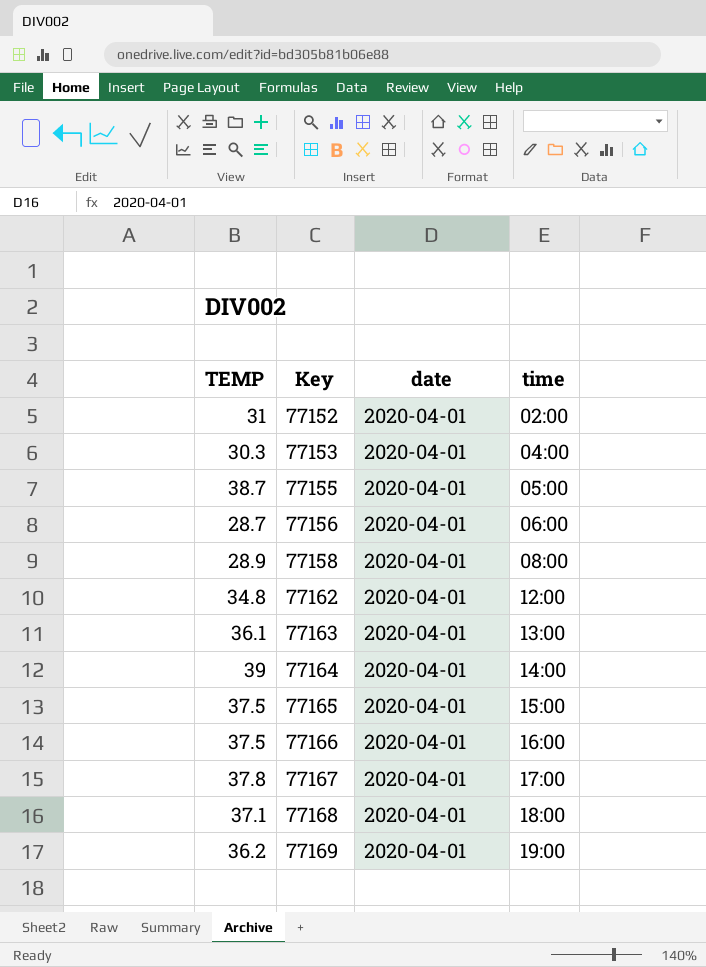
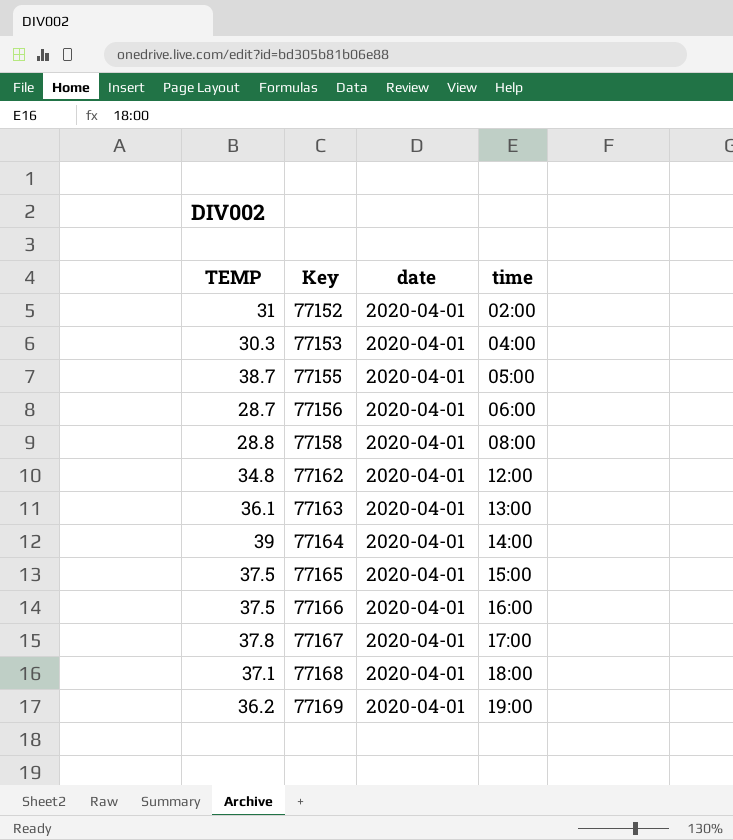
77158 | TEMP: 28.9 -> 28.8

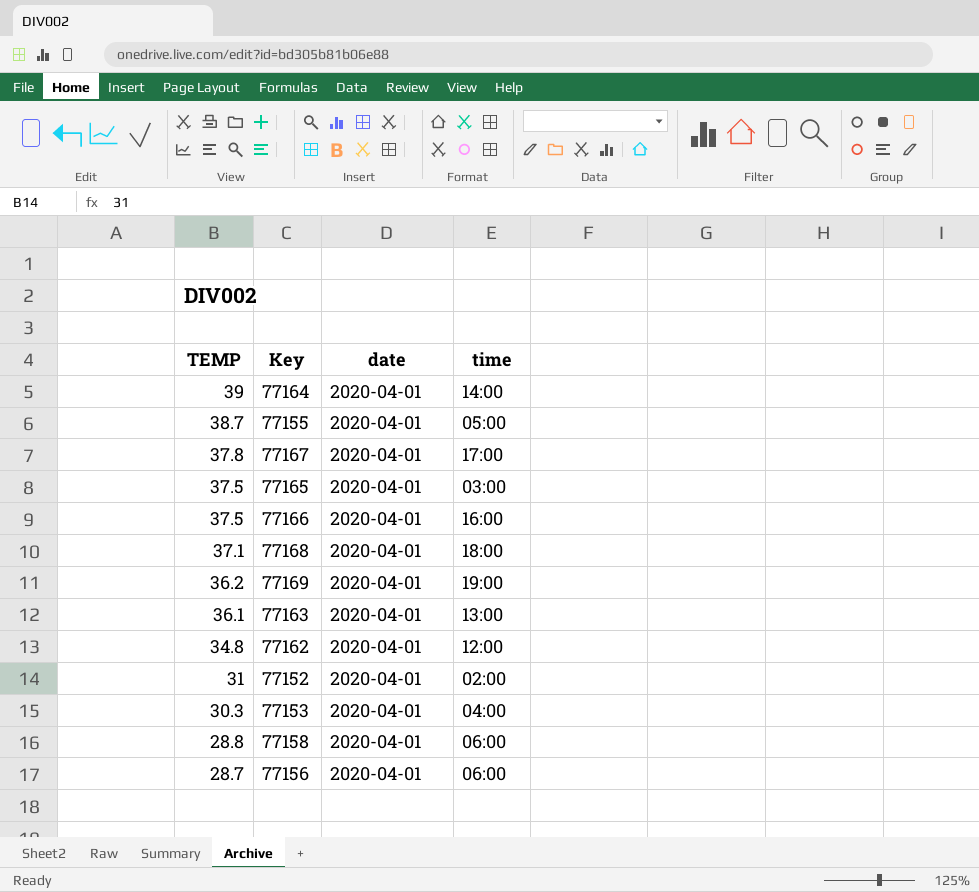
row order: Key ascending -> TEMP descending
77165 | time: 15:00 -> 03:00
77158 | time: 08:00 -> 06:00

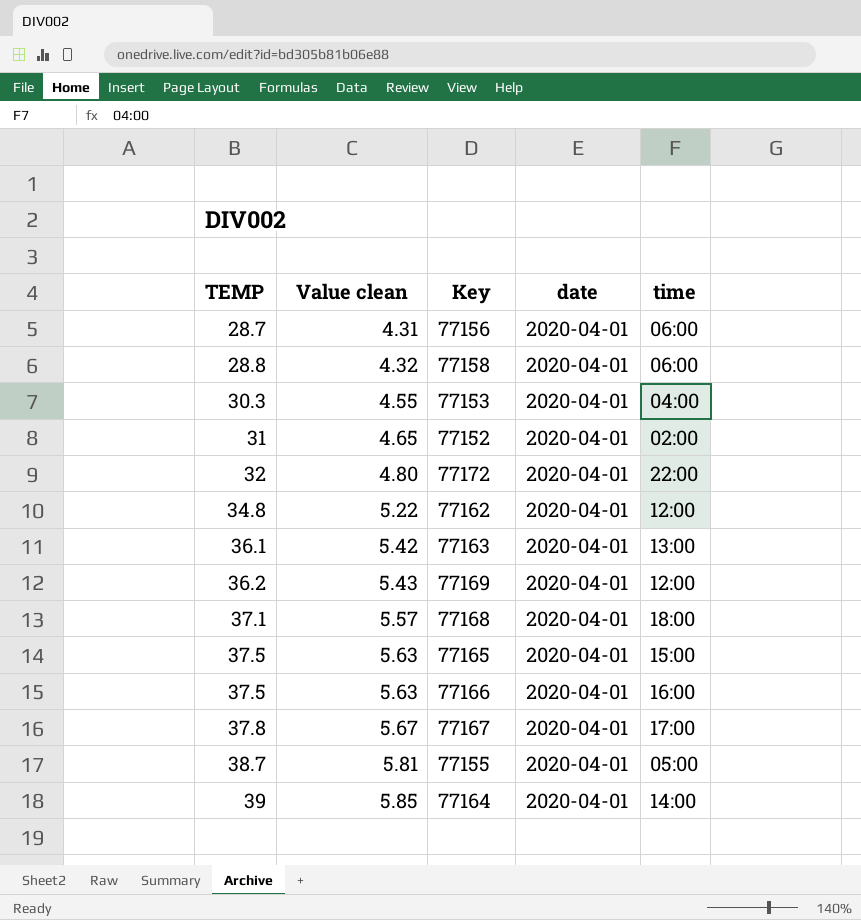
row order: TEMP descending -> TEMP ascending
column Value clean | formula: none -> [TEMP] * 0.15
row 77172: none -> 32 | 4.80 | 2020-04-01 | 22:00
77169 | time: 19:00 -> 12:00
77165 | time: 03:00 -> 15:00

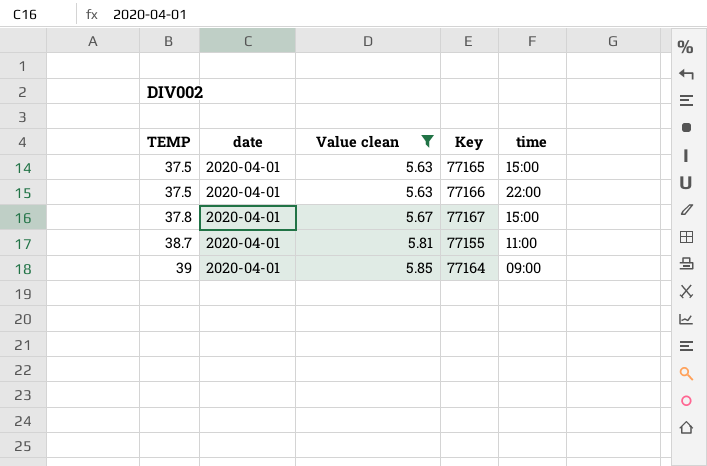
filter: none -> Value clean >= 5.63
column date | position: 4 -> 2
77166 | time: 16:00 -> 22:00
77167 | time: 17:00 -> 15:00
77155 | time: 05:00 -> 11:00
77164 | time: 14:00 -> 09:00

